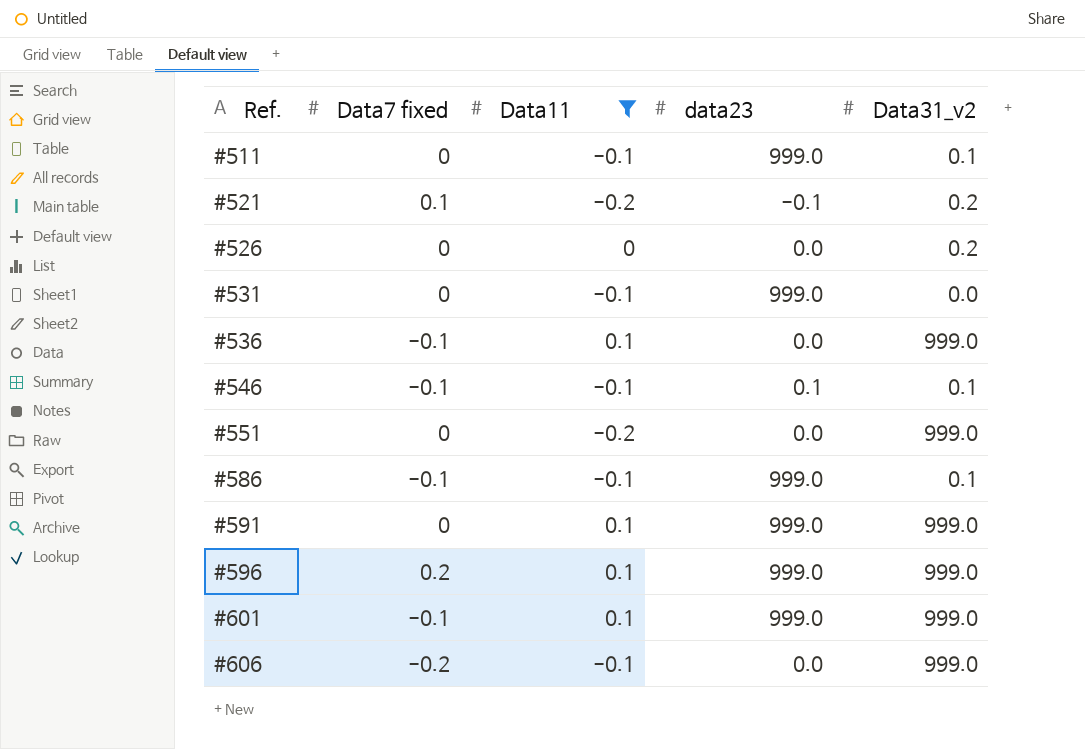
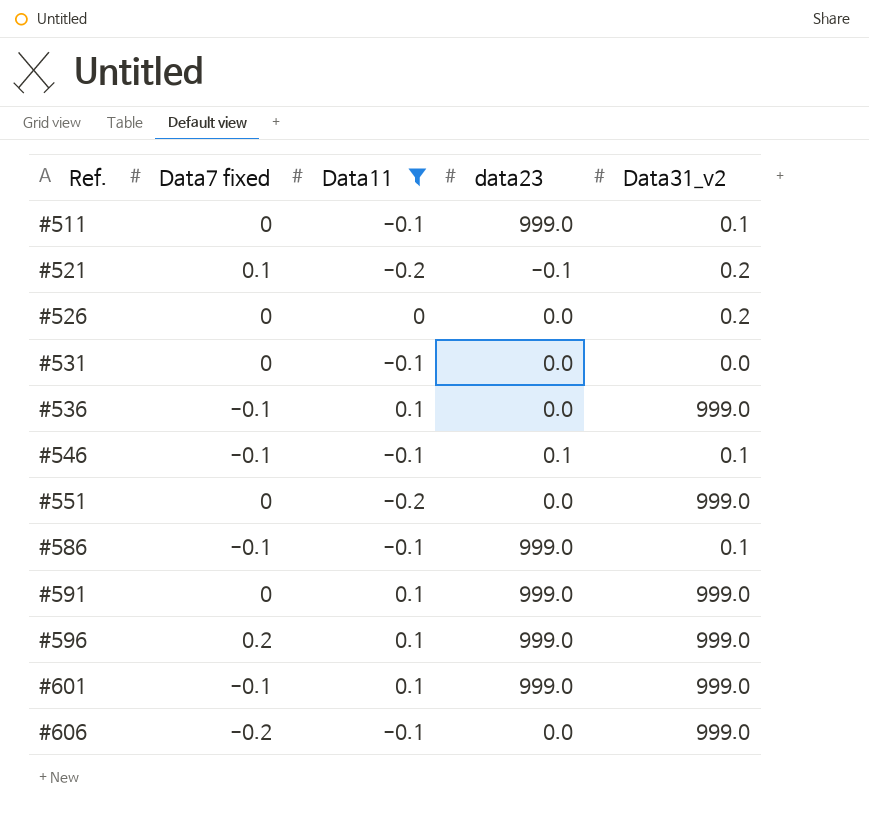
#531 | data23: 999.0 -> 0.0

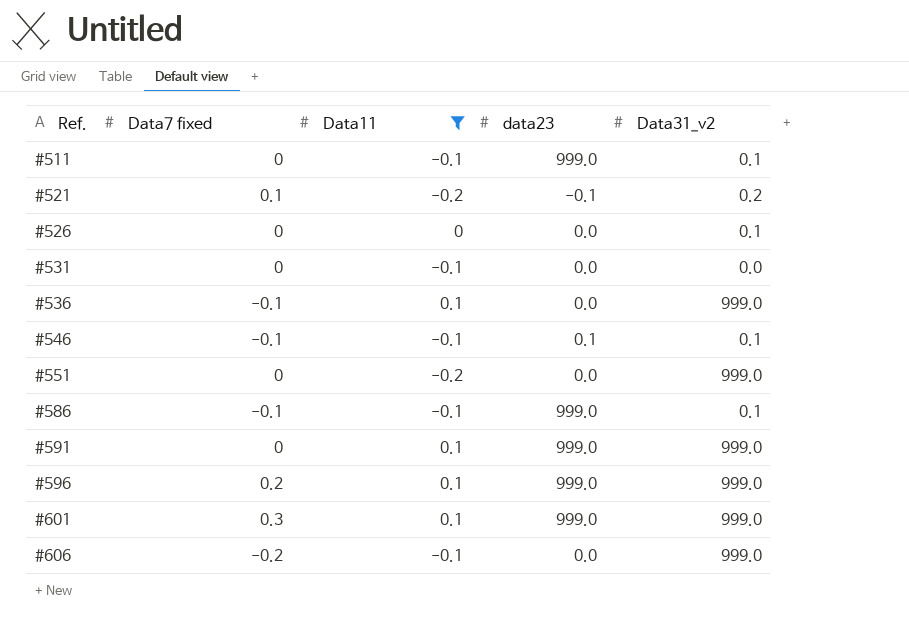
#526 | Data31_v2: 0.2 -> 0.1
#601 | Data7 fixed: -0.1 -> 0.3

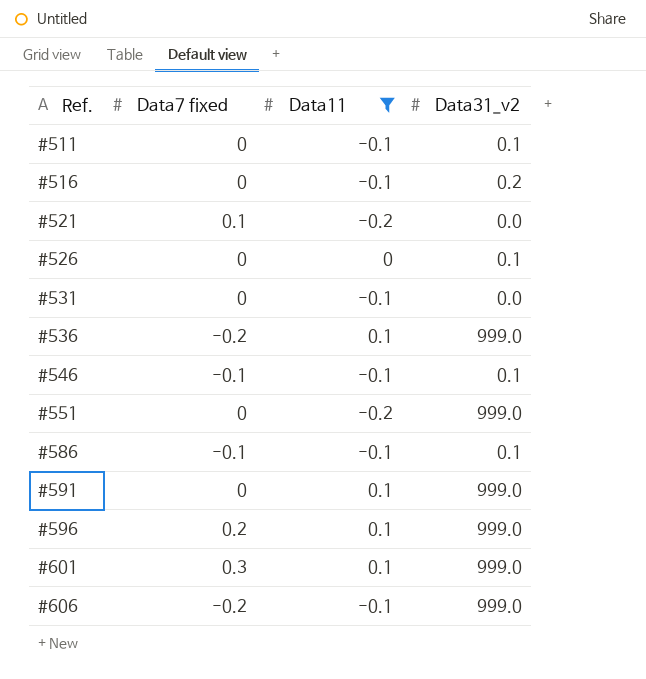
column data23 | position: 4 -> none
row #516: none -> 0 | -0.1 | 0.2
#521 | Data31_v2: 0.2 -> 0.0
#536 | Data7 fixed: -0.1 -> -0.2

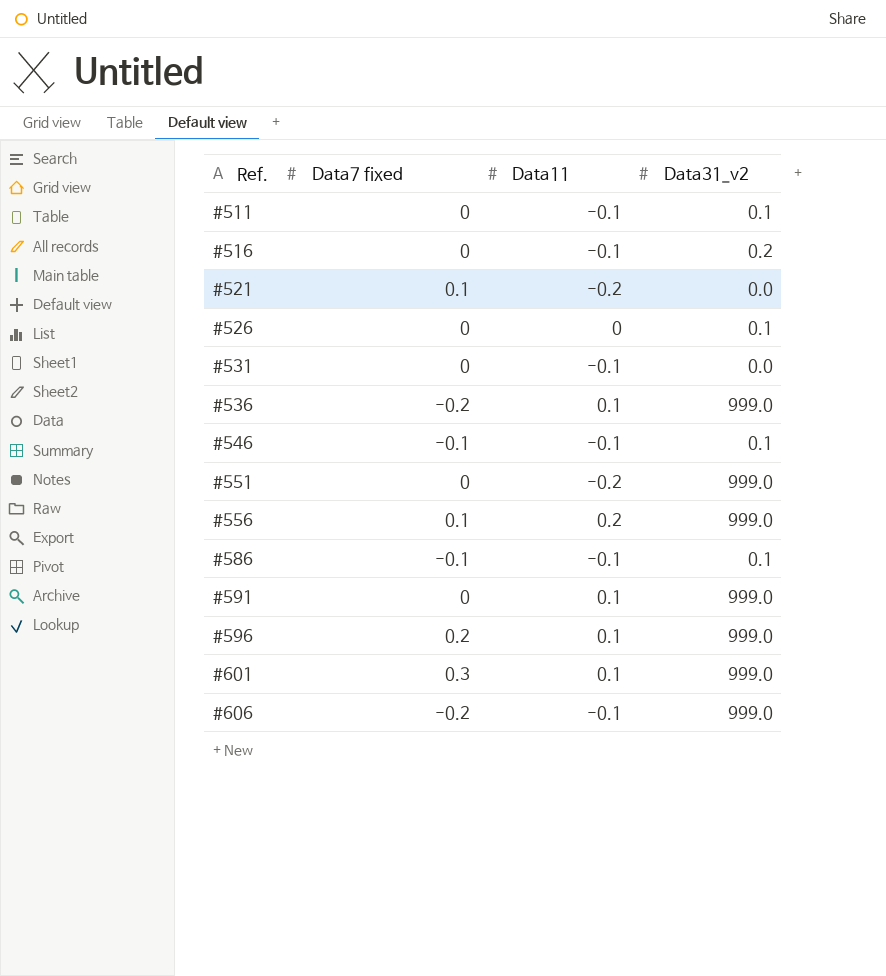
filter: Data11 != 0.2 -> none

